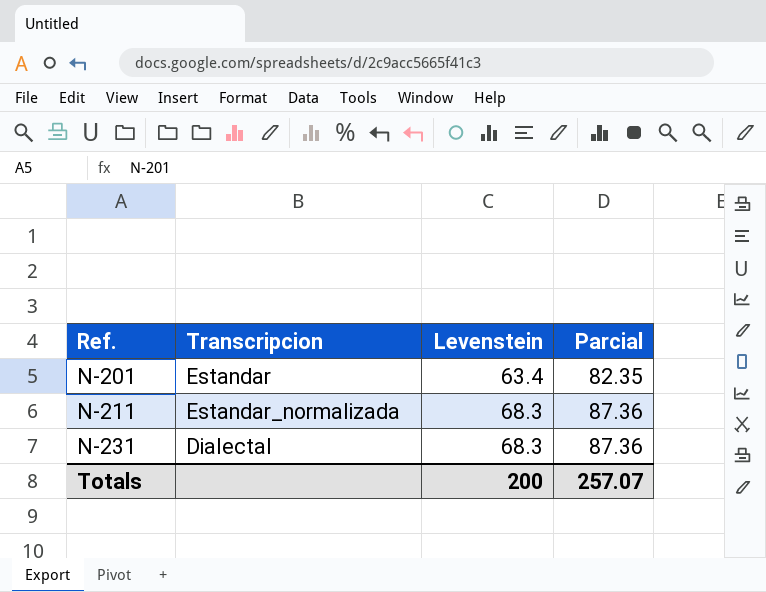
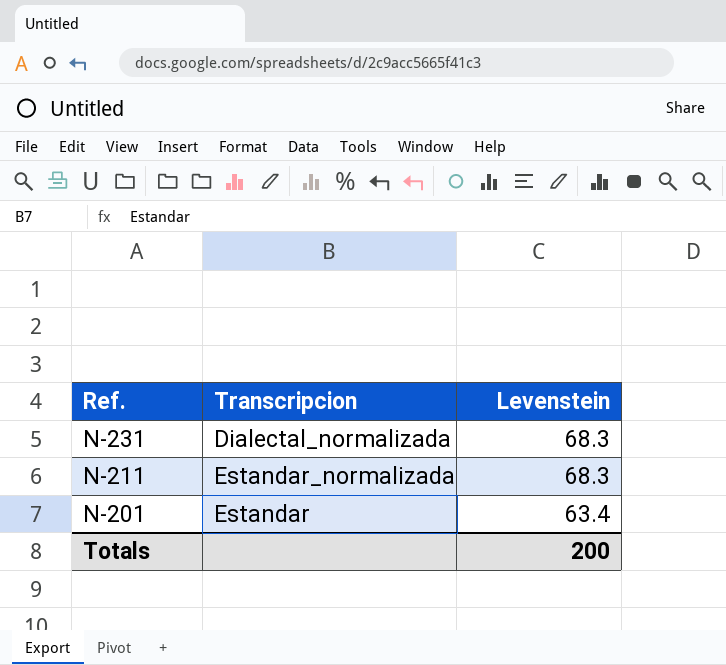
row order: Ref. ascending -> Ref. descending
column Parcial | position: 4 -> none
N-231 | Transcripcion: Dialectal -> Dialectal_normalizada

